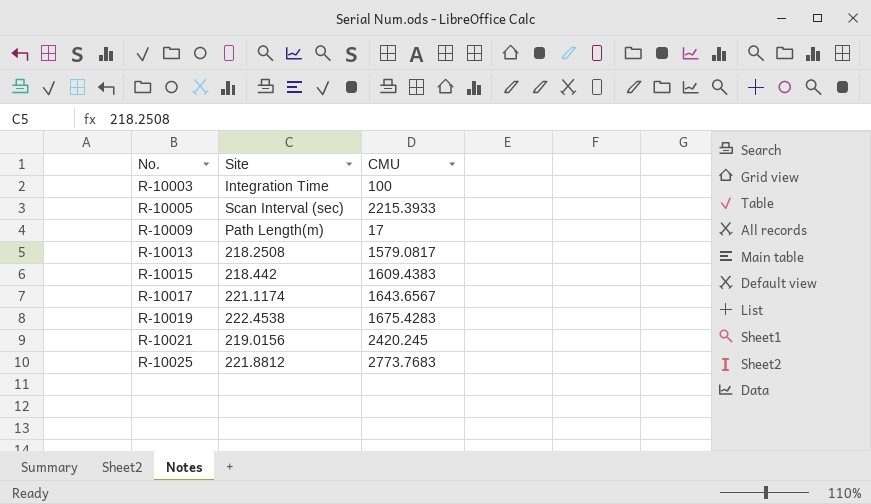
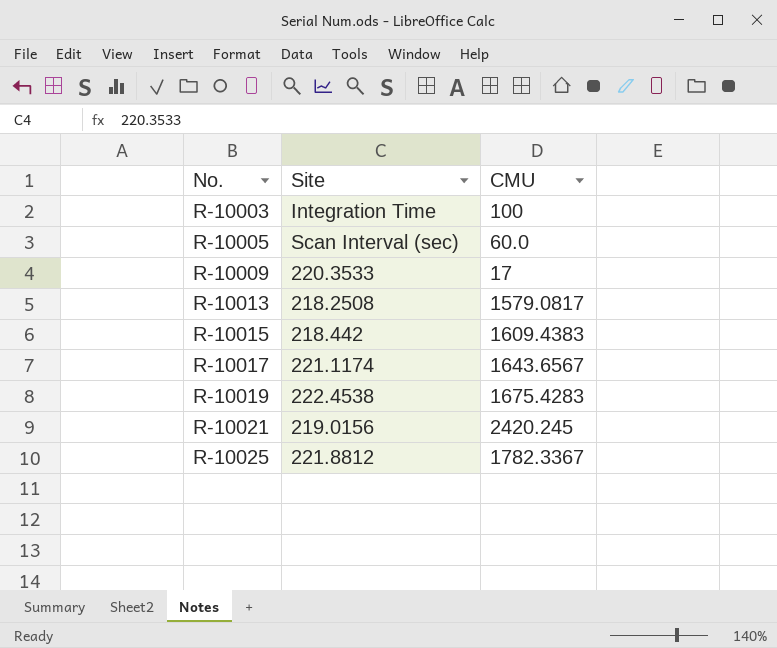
R-10005 | CMU: 2215.3933 -> 60.0
R-10009 | Site: Path Length(m) -> 220.3533
R-10025 | CMU: 2773.7683 -> 1782.3367

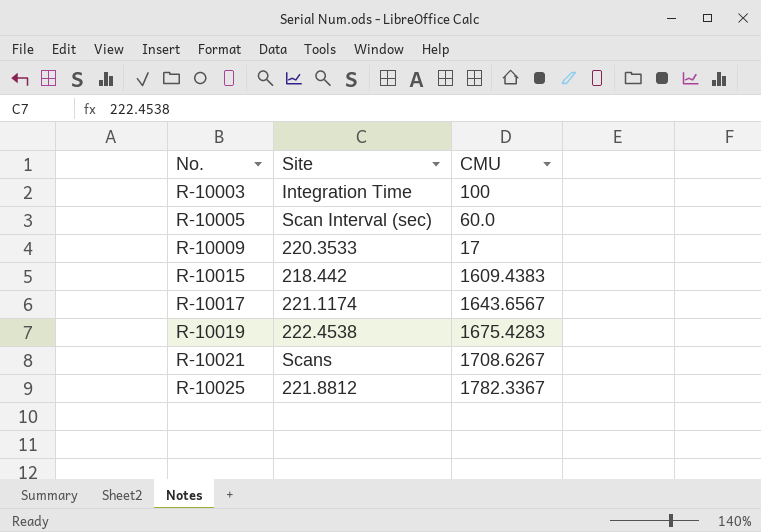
row R-10013: 218.2508 | 1579.0817 -> none
R-10021 | Site: 219.0156 -> Scans
R-10021 | CMU: 2420.245 -> 1708.6267

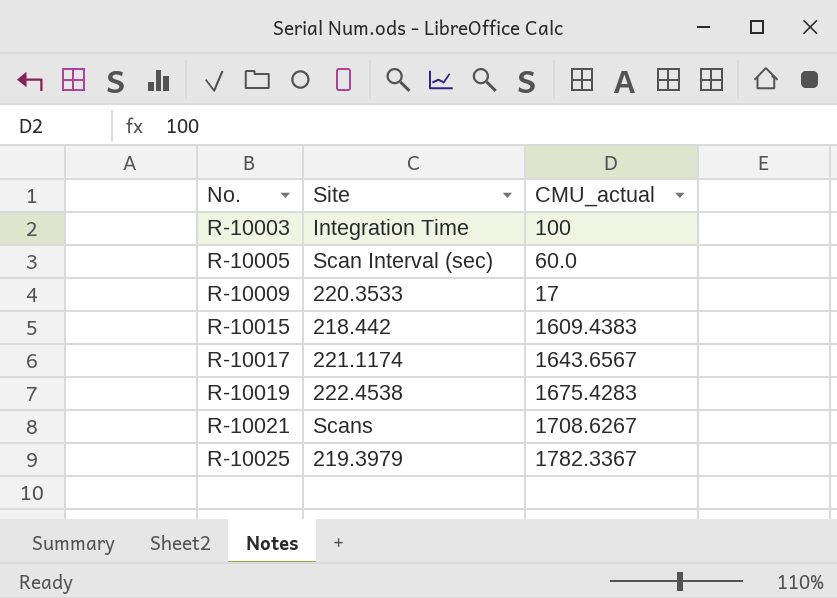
column name: CMU -> CMU_actual
R-10025 | Site: 221.8812 -> 219.3979

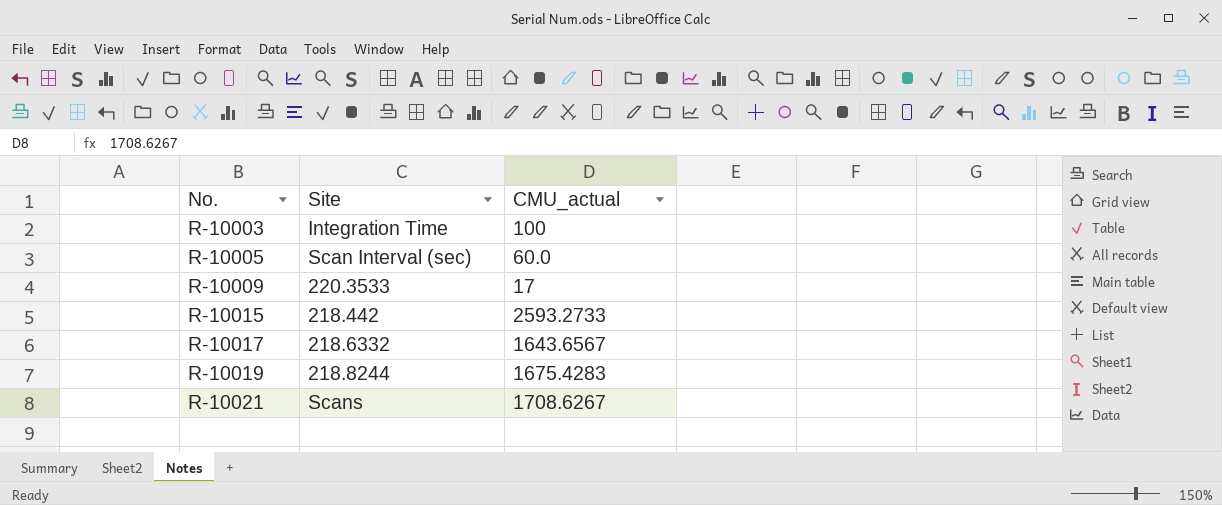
row R-10025: 219.3979 | 1782.3367 -> none
R-10015 | CMU_actual: 1609.4383 -> 2593.2733
R-10017 | Site: 221.1174 -> 218.6332
R-10019 | Site: 222.4538 -> 218.8244

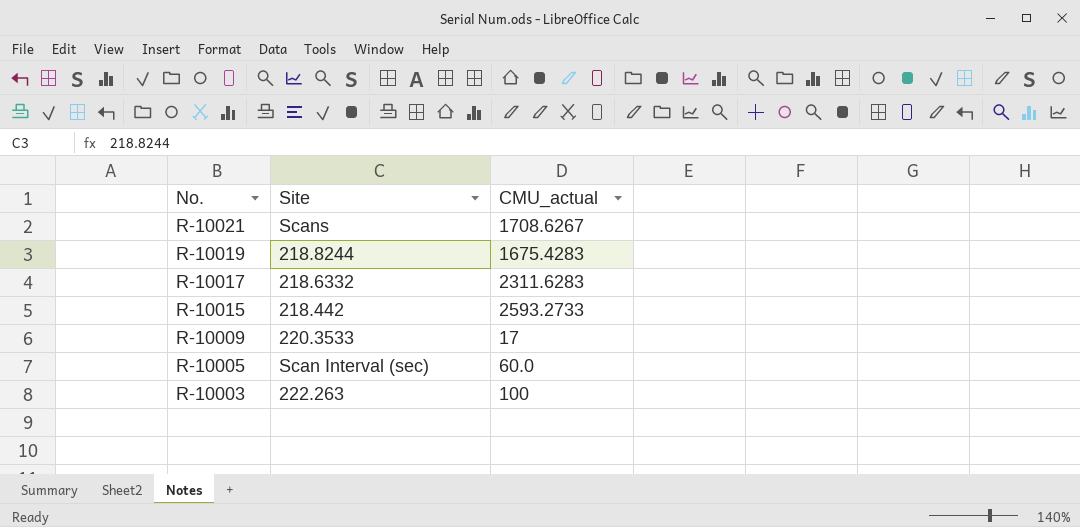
row order: No. ascending -> No. descending
R-10017 | CMU_actual: 1643.6567 -> 2311.6283
R-10003 | Site: Integration Time -> 222.263

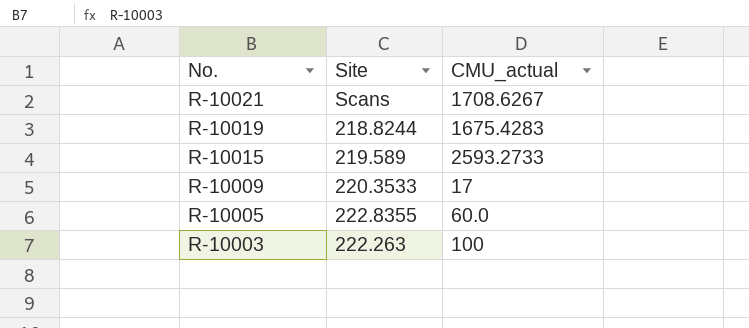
row R-10017: 218.6332 | 2311.6283 -> none
R-10015 | Site: 218.442 -> 219.589
R-10005 | Site: Scan Interval (sec) -> 222.8355

